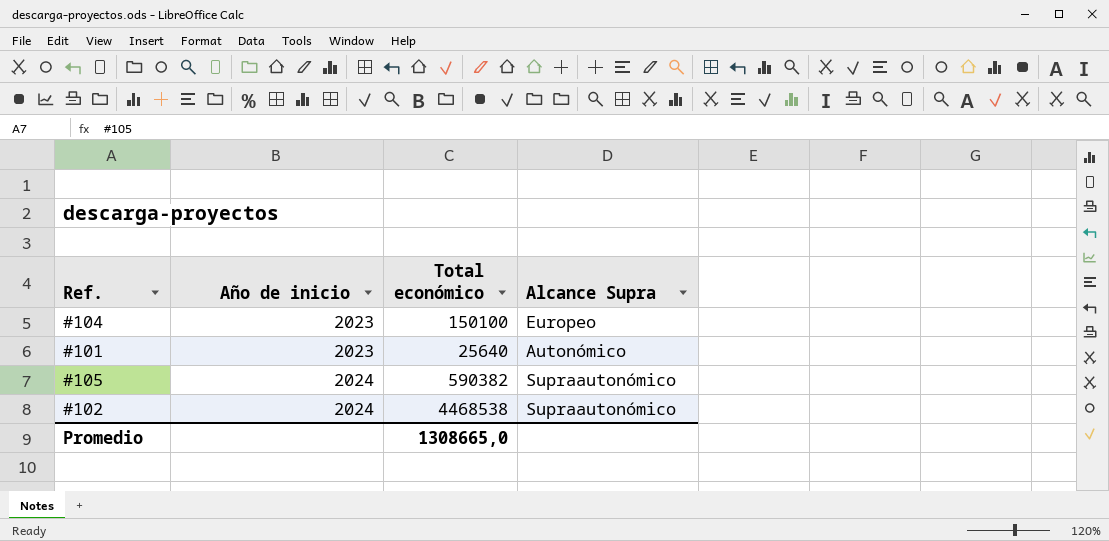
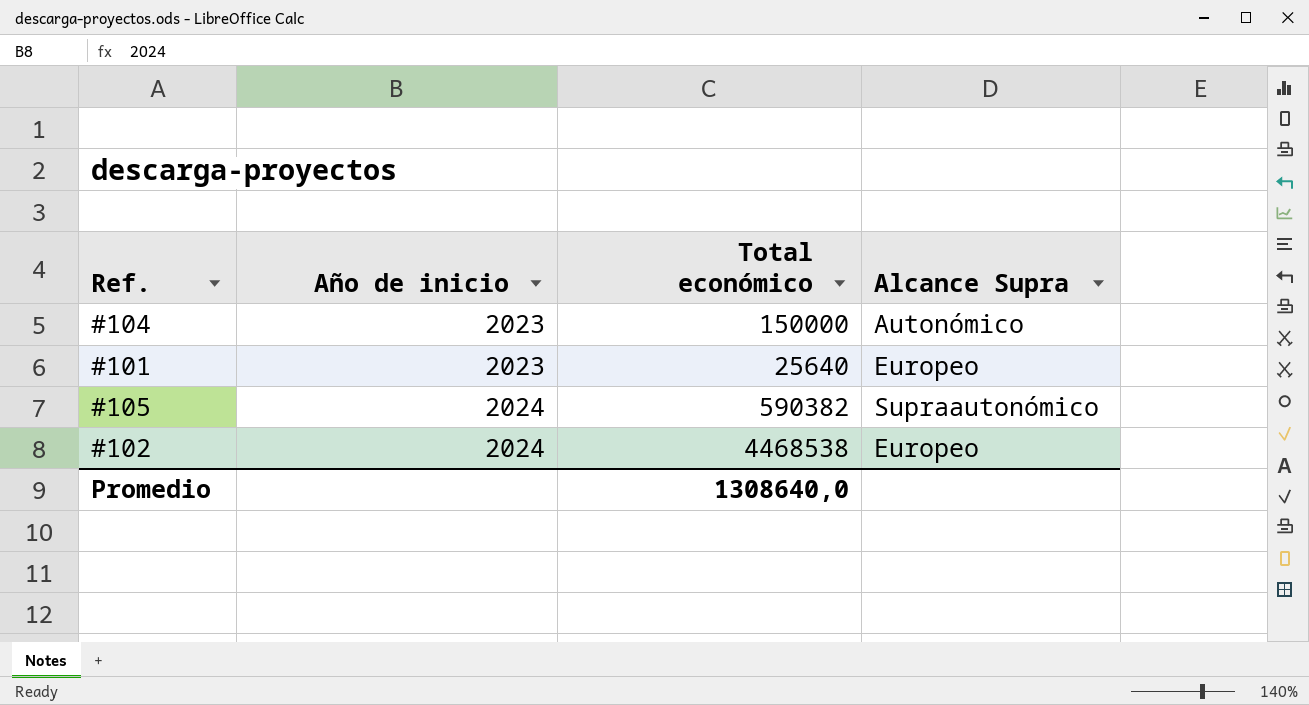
#104 | Total económico: 150100 -> 150000
#104 | Alcance Supra: Europeo -> Autonómico
#101 | Alcance Supra: Autonómico -> Europeo
#102 | Alcance Supra: Supraautonómico -> Europeo
Promedio | Total económico: 1308665,0 -> 1308640,0

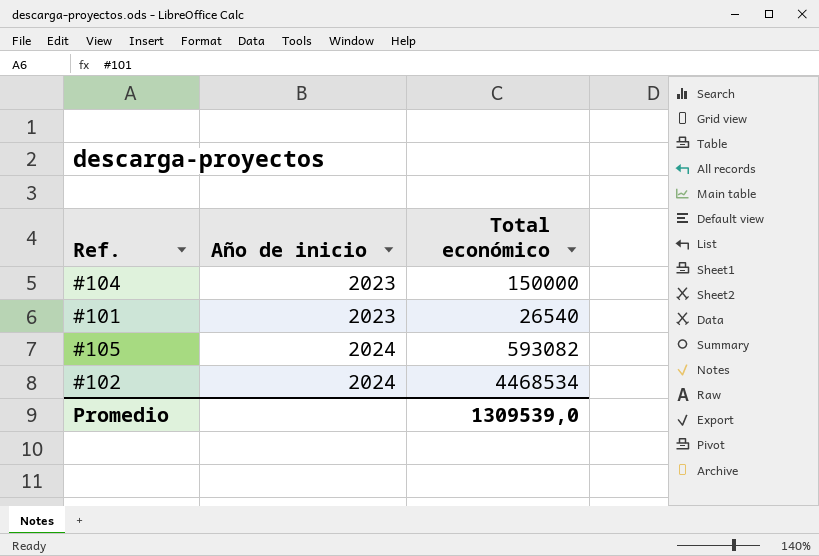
column Alcance Supra | position: 4 -> none
#101 | Total económico: 25640 -> 26540
#105 | Total económico: 590382 -> 593082
#102 | Total económico: 4468538 -> 4468534
Promedio | Total económico: 1308640,0 -> 1309539,0

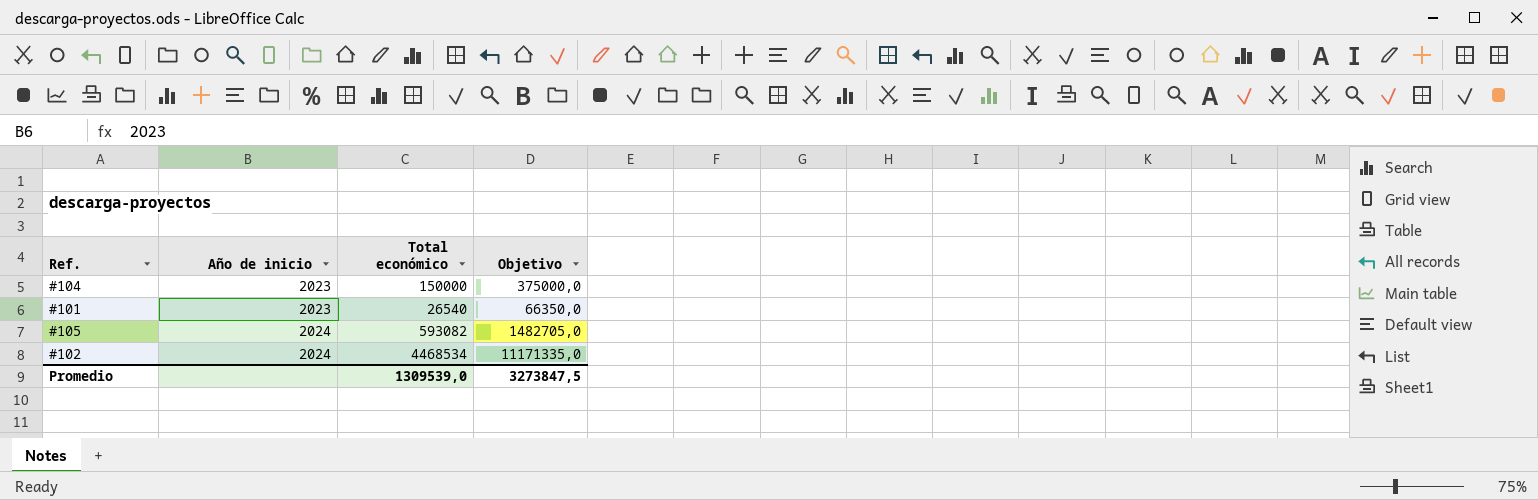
column Objetivo | formula: none -> [Total económico] * 2,5

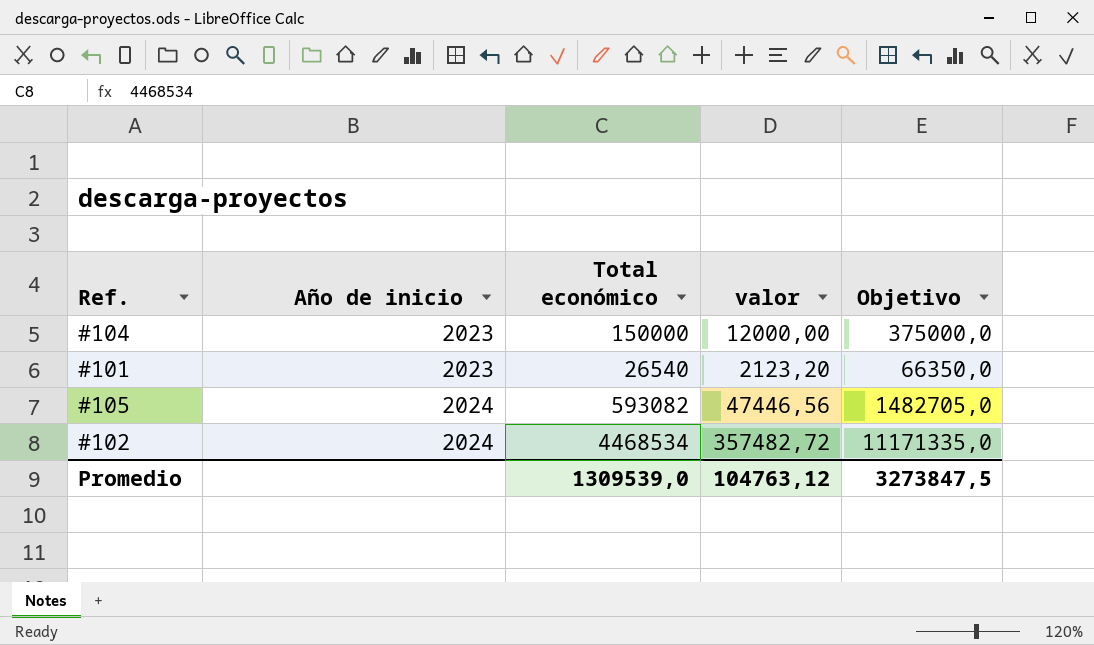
column valor | formula: none -> [Total económico] * 0,08

